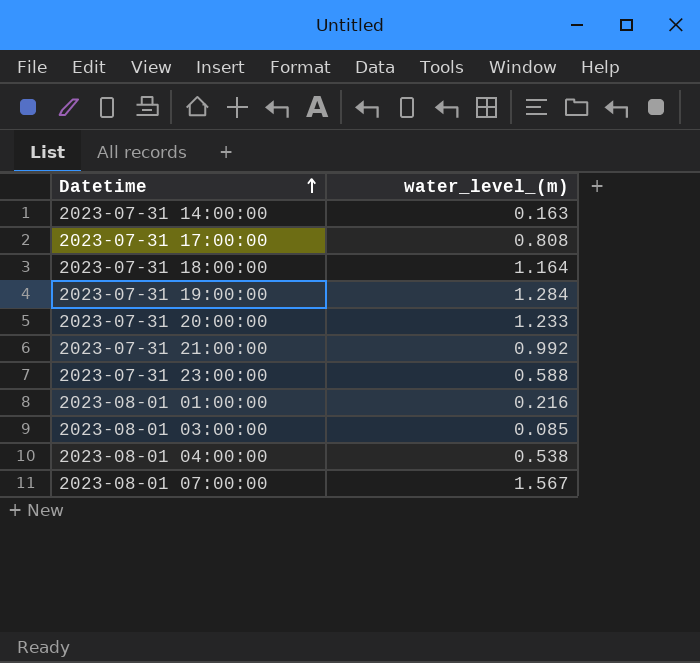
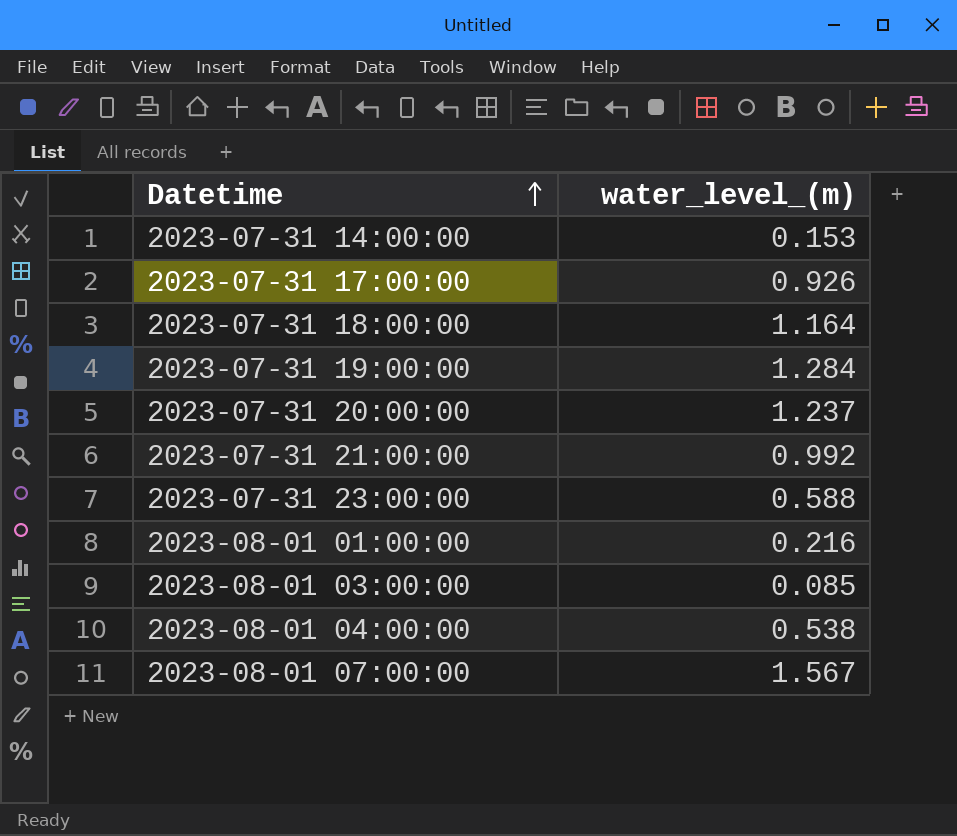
2023-07-31 14:00:00 | water_level_(m): 0.163 -> 0.153
2023-07-31 17:00:00 | water_level_(m): 0.808 -> 0.926
2023-07-31 20:00:00 | water_level_(m): 1.233 -> 1.237

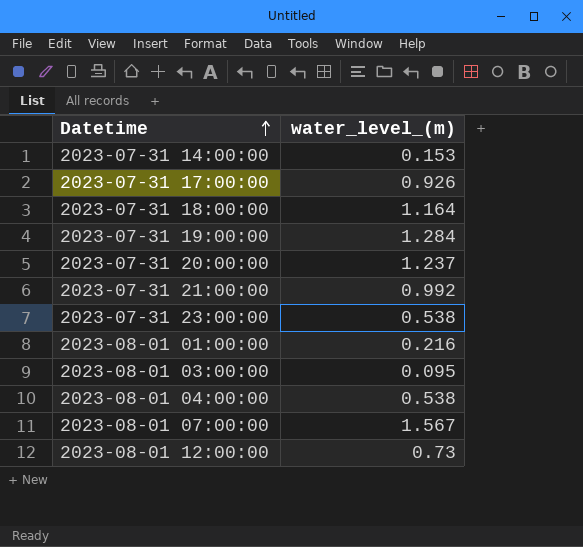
2023-07-31 23:00:00 | water_level_(m): 0.588 -> 0.538
2023-08-01 03:00:00 | water_level_(m): 0.085 -> 0.095
row 2023-08-01 12:00:00: none -> 0.73

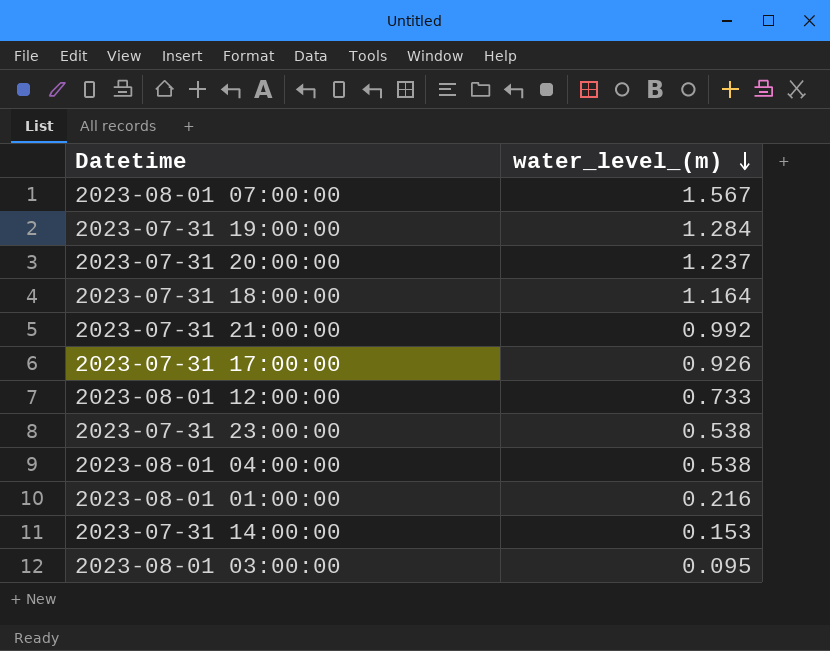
row order: Datetime ascending -> water_level_(m) descending
2023-08-01 12:00:00 | water_level_(m): 0.73 -> 0.733

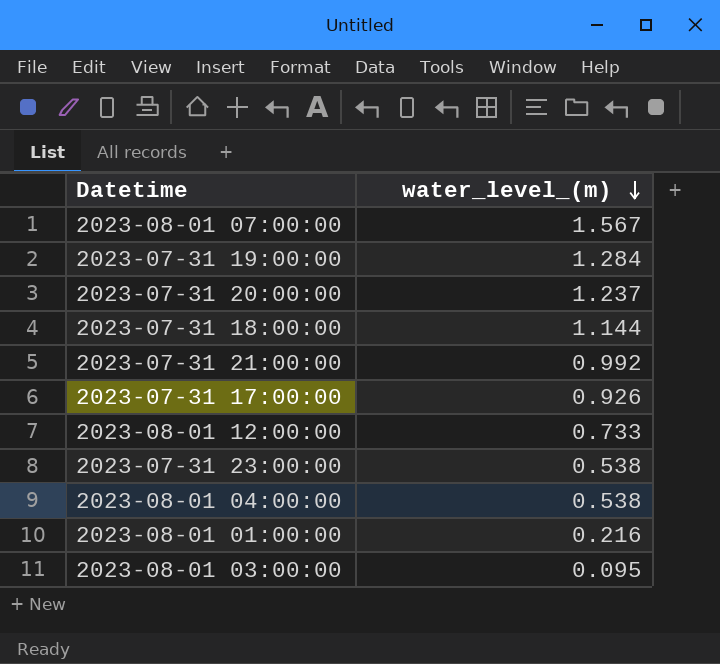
row 2023-07-31 14:00:00: 0.153 -> none
2023-07-31 18:00:00 | water_level_(m): 1.164 -> 1.144

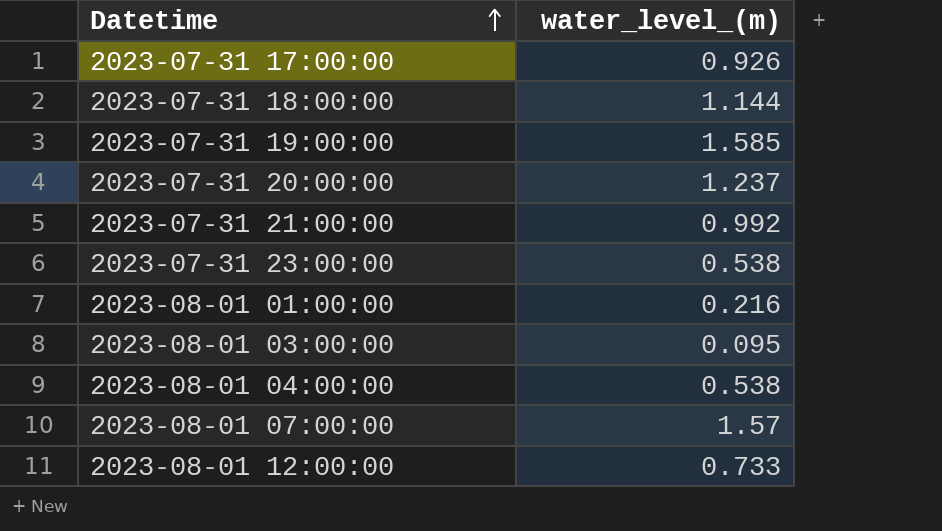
row order: water_level_(m) descending -> Datetime ascending
2023-07-31 19:00:00 | water_level_(m): 1.284 -> 1.585
2023-08-01 07:00:00 | water_level_(m): 1.567 -> 1.57

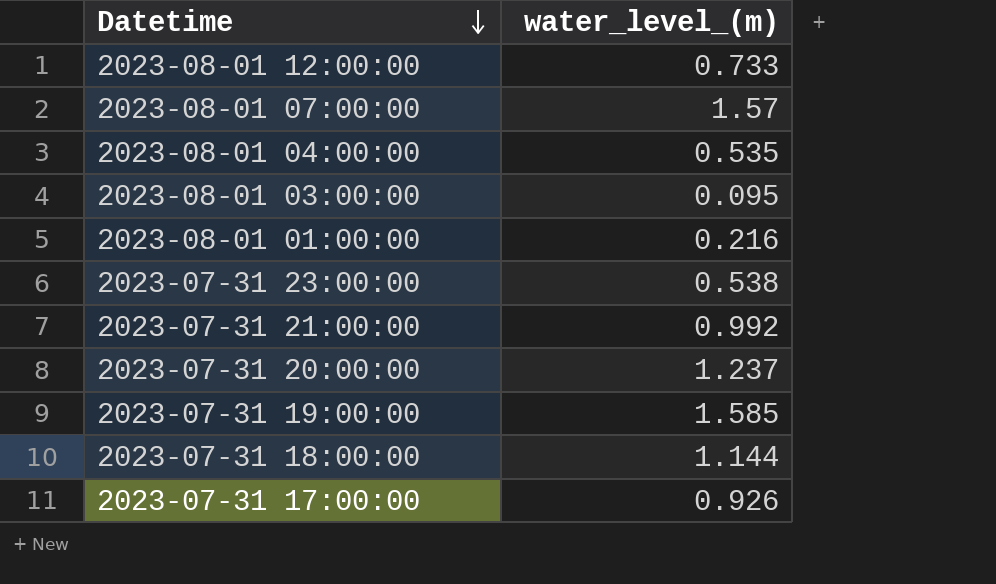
row order: Datetime ascending -> Datetime descending
2023-08-01 04:00:00 | water_level_(m): 0.538 -> 0.535

